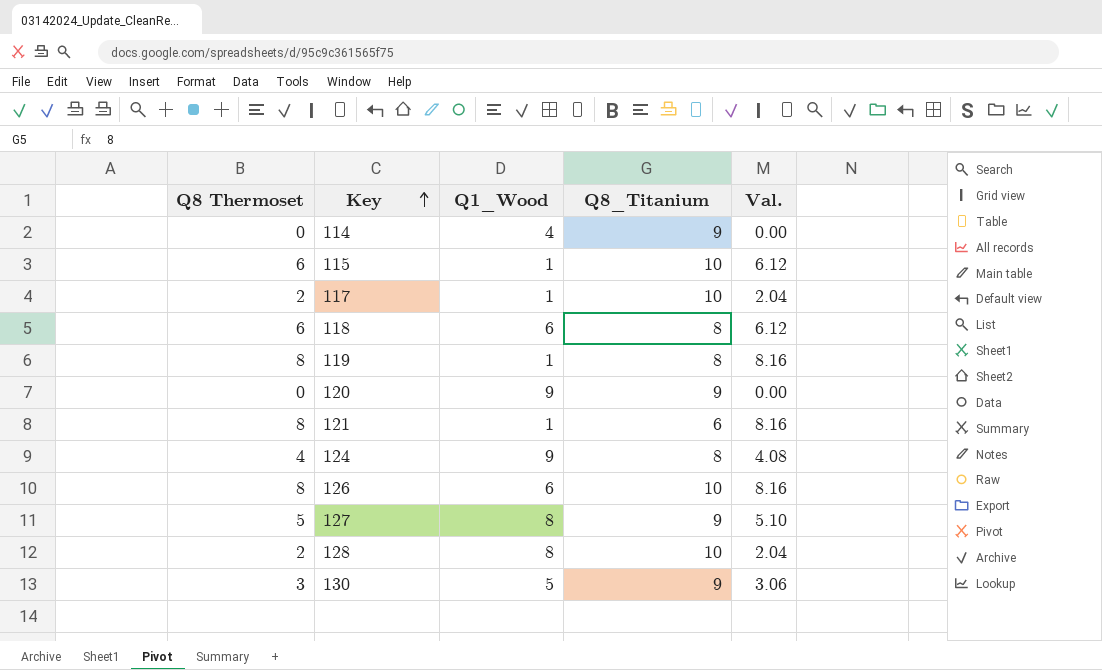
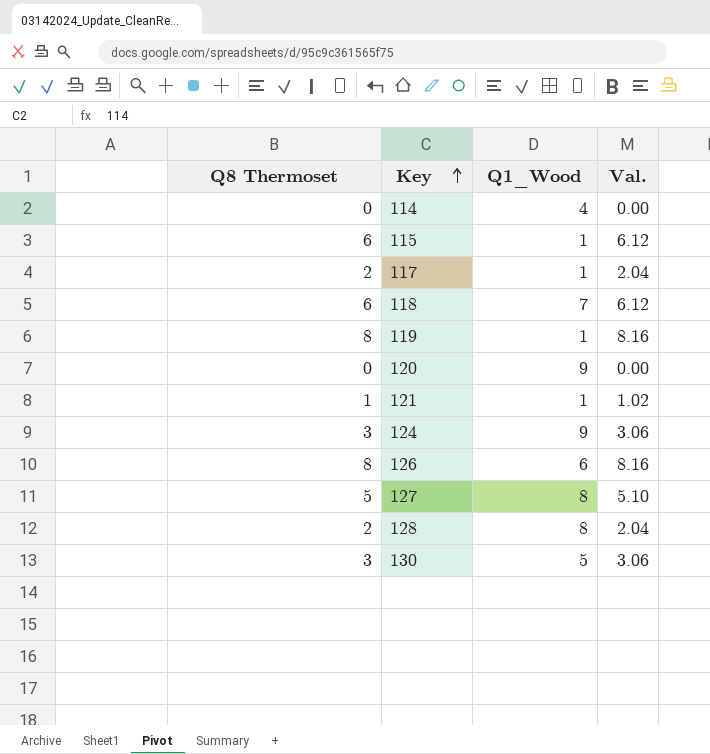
column Q8_Titanium | position: 4 -> none
118 | Q1_Wood: 6 -> 7
121 | Q8 Thermoset: 8 -> 1
121 | Val.: 8.16 -> 1.02
124 | Q8 Thermoset: 4 -> 3
124 | Val.: 4.08 -> 3.06

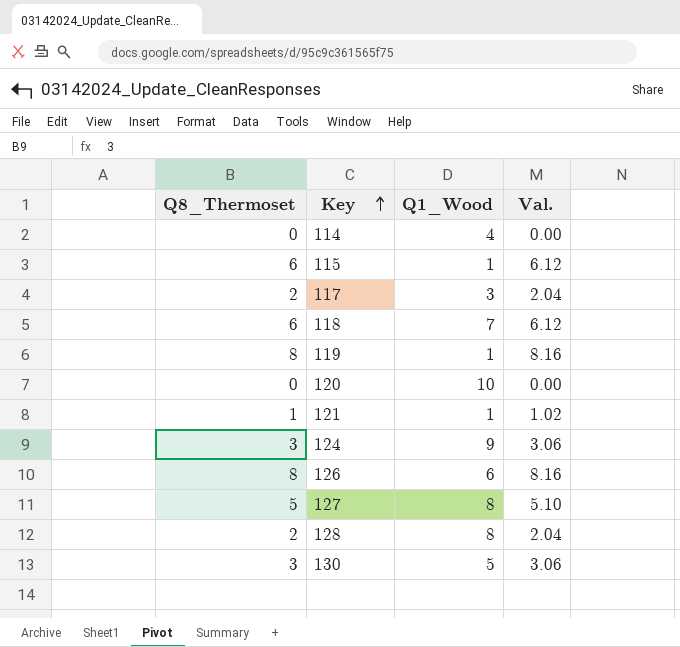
column name: Q8 Thermoset -> Q8_Thermoset
117 | Q1_Wood: 1 -> 3
120 | Q1_Wood: 9 -> 10

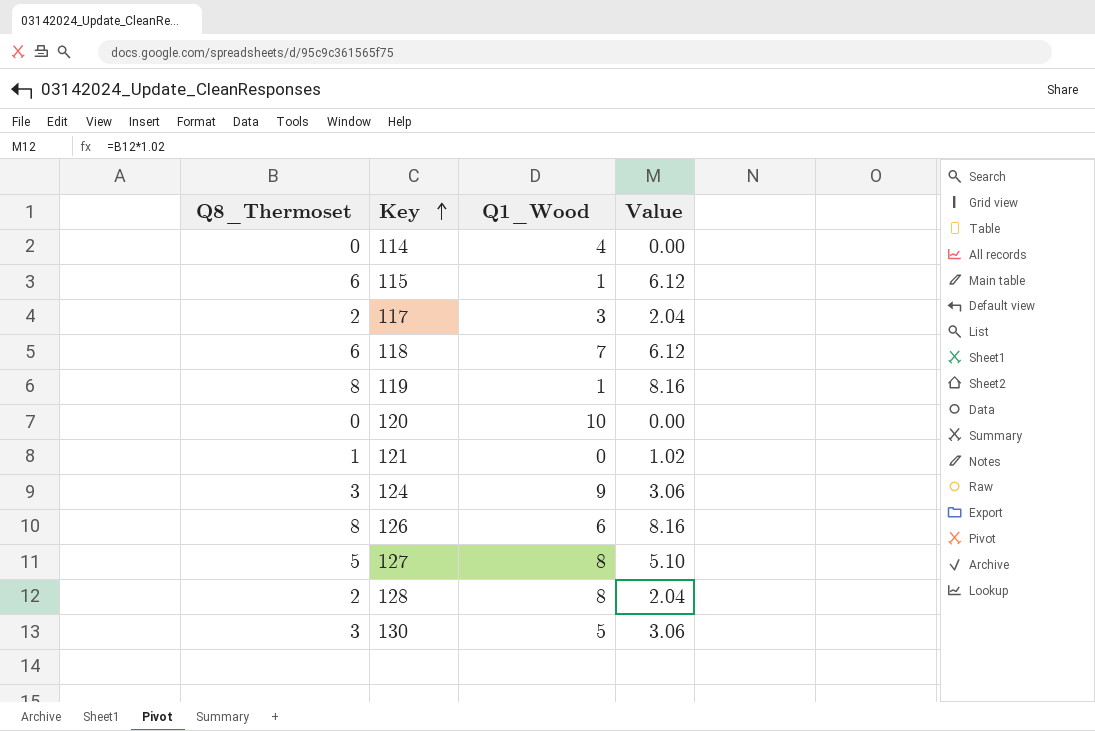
column name: Val. -> Value
121 | Q1_Wood: 1 -> 0

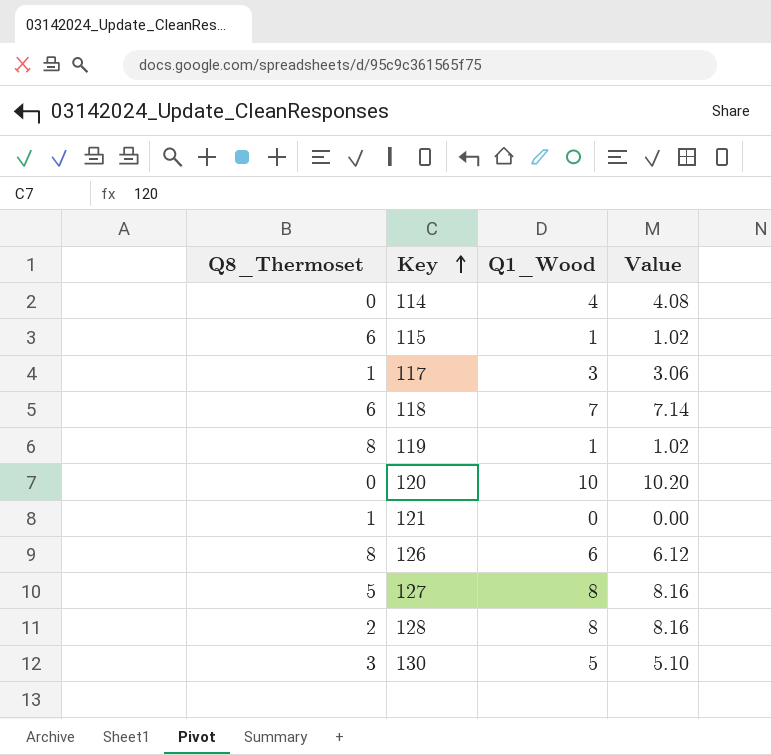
column Value | formula: [Q8_Thermoset] * 1.02 -> [Q1_Wood] * 1.02
row 124: 3 | 9 | 3.06 -> none
117 | Q8_Thermoset: 2 -> 1

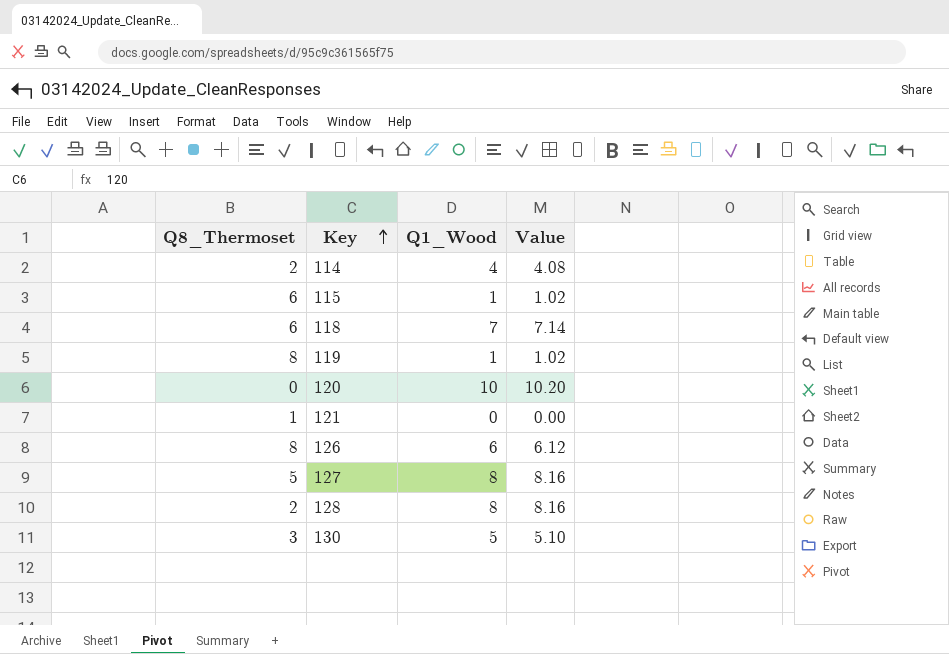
row 117: 1 | 3 | 3.06 -> none
114 | Q8_Thermoset: 0 -> 2

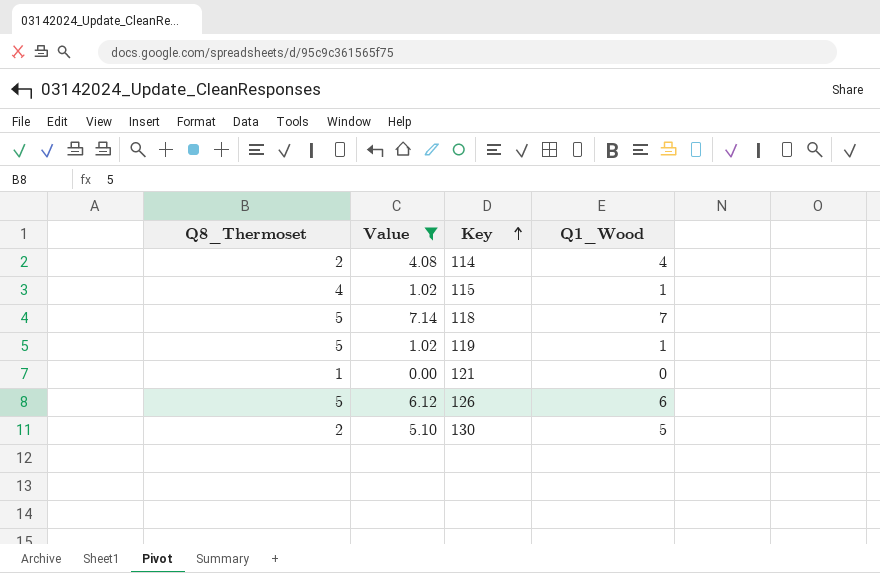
filter: none -> Value <= 7.14
column Value | position: 4 -> 2
115 | Q8_Thermoset: 6 -> 4
118 | Q8_Thermoset: 6 -> 5
119 | Q8_Thermoset: 8 -> 5
126 | Q8_Thermoset: 8 -> 5
130 | Q8_Thermoset: 3 -> 2

